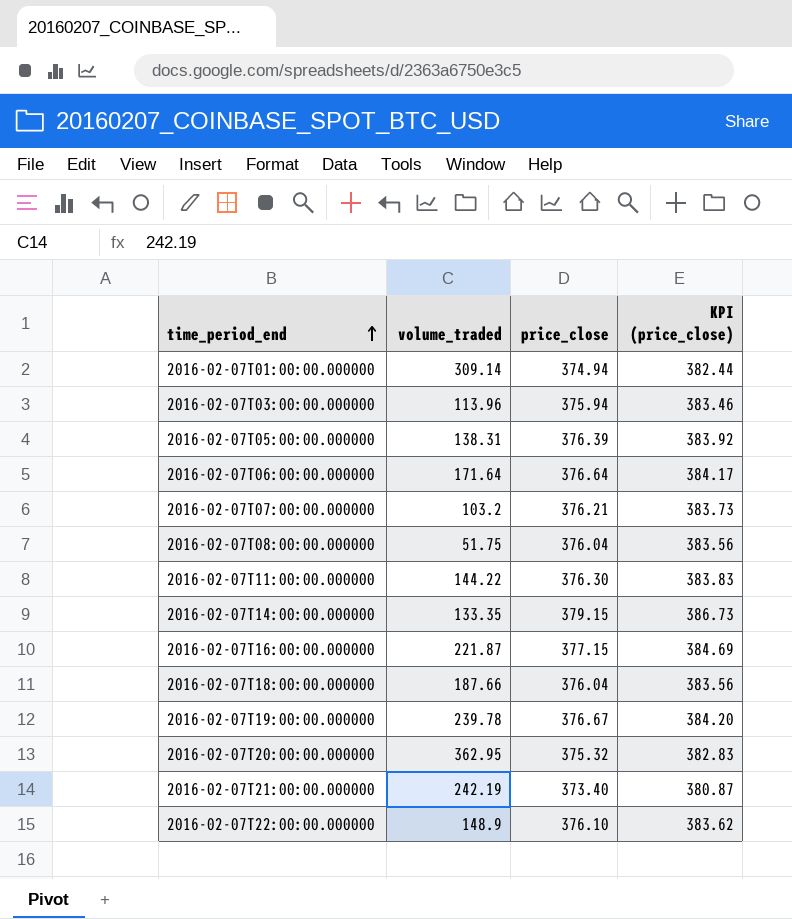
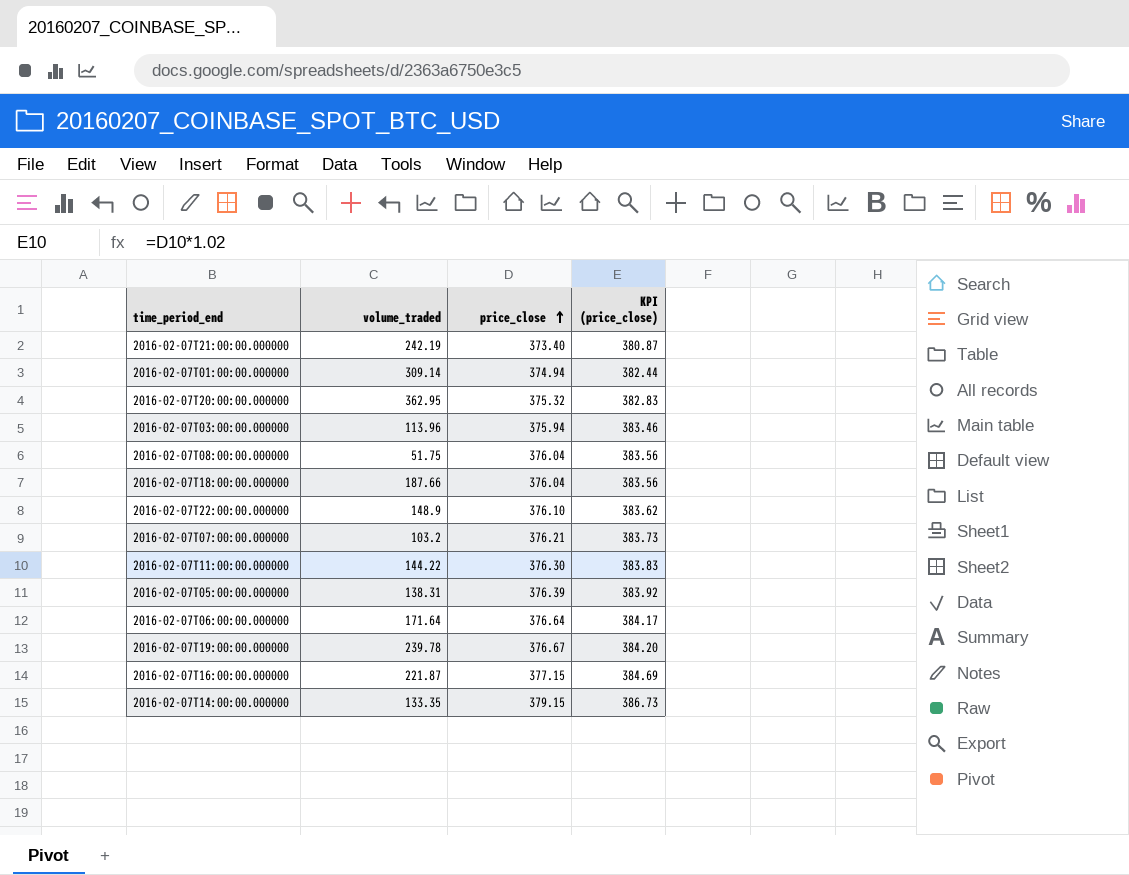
row order: time_period_end ascending -> price_close ascending

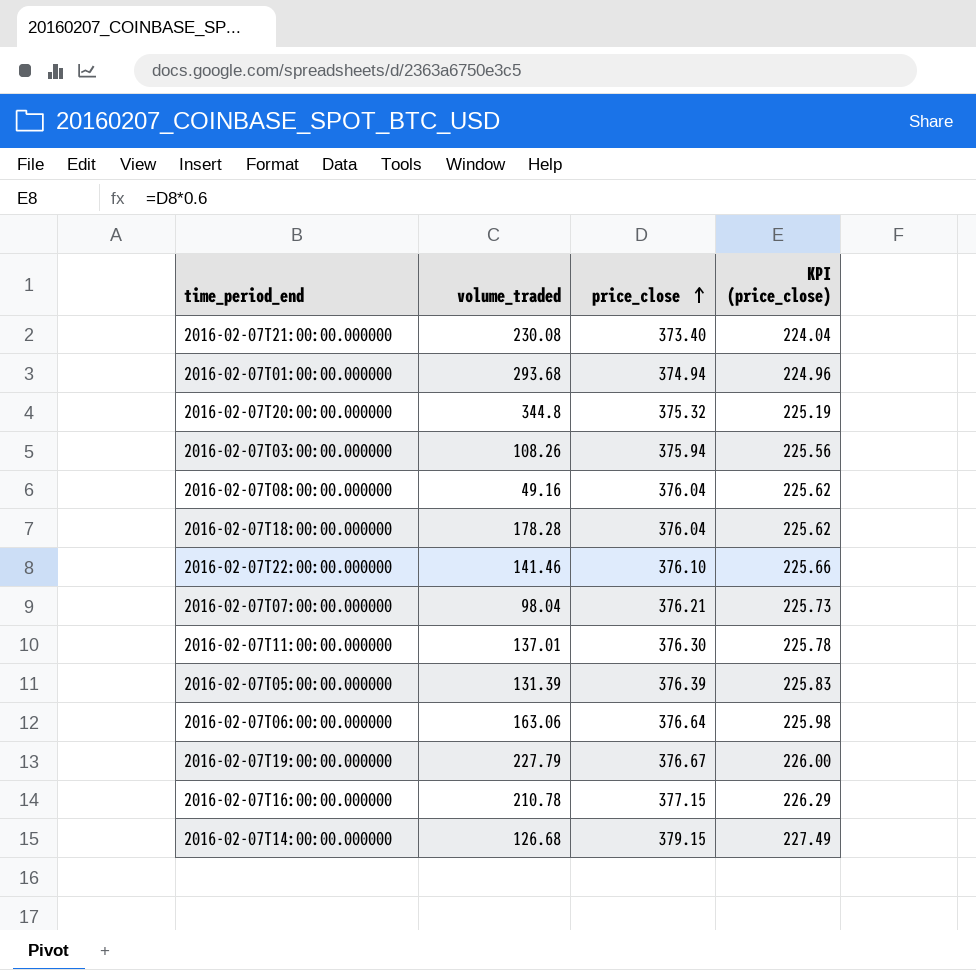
column KPI (price_close) | formula: [price_close] * 1.02 -> [price_close] * 0.6
2016-02-07T21:00:00.000000 | volume_traded: 242.19 -> 230.08
2016-02-07T01:00:00.000000 | volume_traded: 309.14 -> 293.68
2016-02-07T20:00:00.000000 | volume_traded: 362.95 -> 344.8
2016-02-07T03:00:00.000000 | volume_traded: 113.96 -> 108.26
2016-02-07T08:00:00.000000 | volume_traded: 51.75 -> 49.16
2016-02-07T18:00:00.000000 | volume_traded: 187.66 -> 178.28
2016-02-07T22:00:00.000000 | volume_traded: 148.9 -> 141.46
2016-02-07T07:00:00.000000 | volume_traded: 103.2 -> 98.04
2016-02-07T11:00:00.000000 | volume_traded: 144.22 -> 137.01
2016-02-07T05:00:00.000000 | volume_traded: 138.31 -> 131.39
2016-02-07T06:00:00.000000 | volume_traded: 171.64 -> 163.06
2016-02-07T19:00:00.000000 | volume_traded: 239.78 -> 227.79
2016-02-07T16:00:00.000000 | volume_traded: 221.87 -> 210.78
2016-02-07T14:00:00.000000 | volume_traded: 133.35 -> 126.68

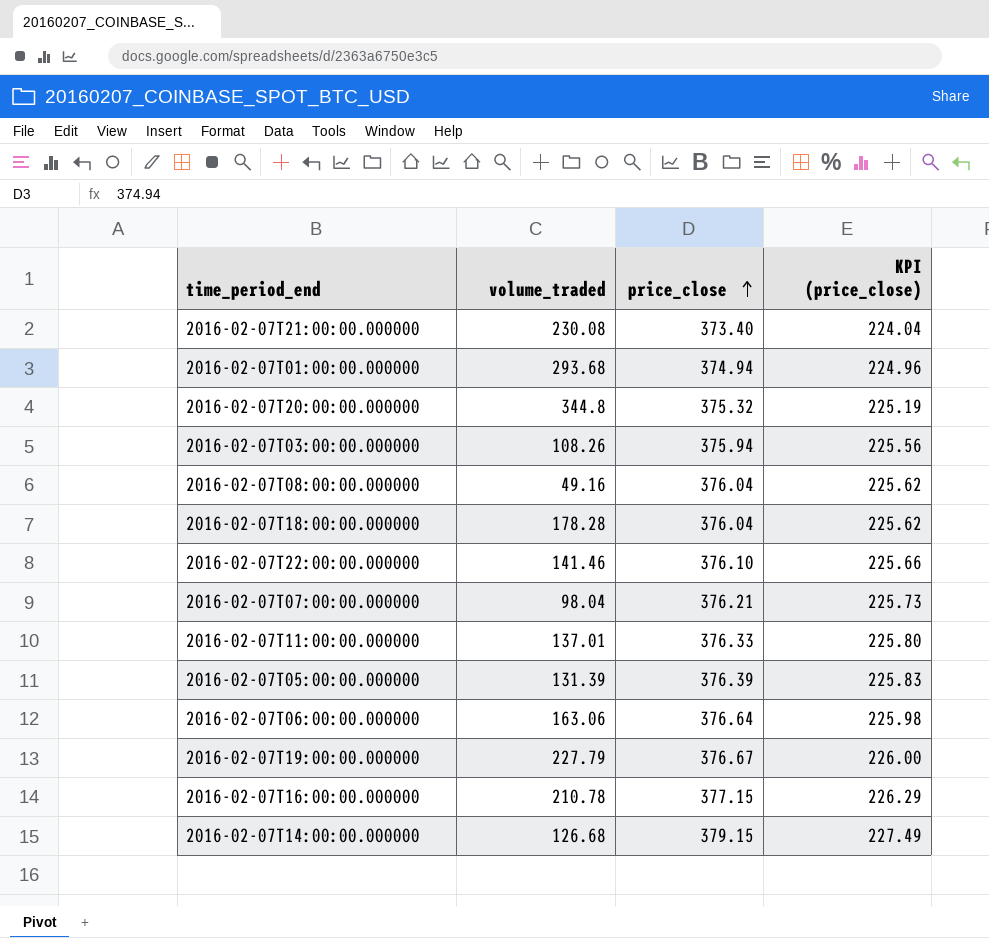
2016-02-07T11:00:00.000000 | price_close: 376.30 -> 376.33
2016-02-07T11:00:00.000000 | KPI (price_close): 225.78 -> 225.80

